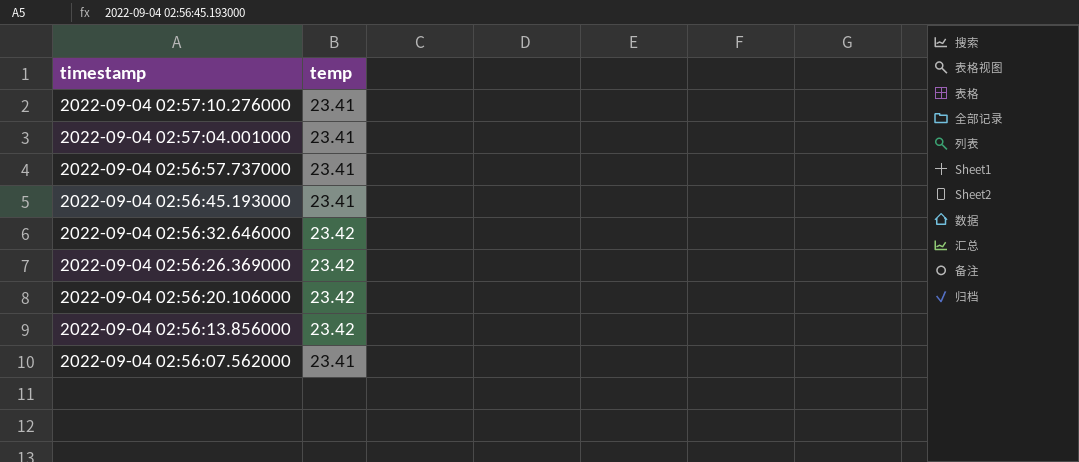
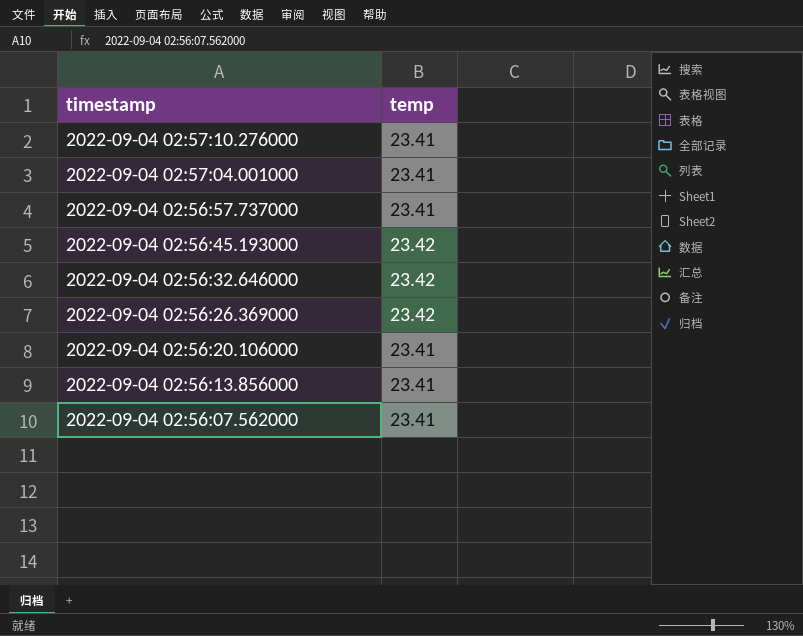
2022-09-04 02:56:45.193000 | temp: 23.41 -> 23.42
2022-09-04 02:56:20.106000 | temp: 23.42 -> 23.41
2022-09-04 02:56:13.856000 | temp: 23.42 -> 23.41

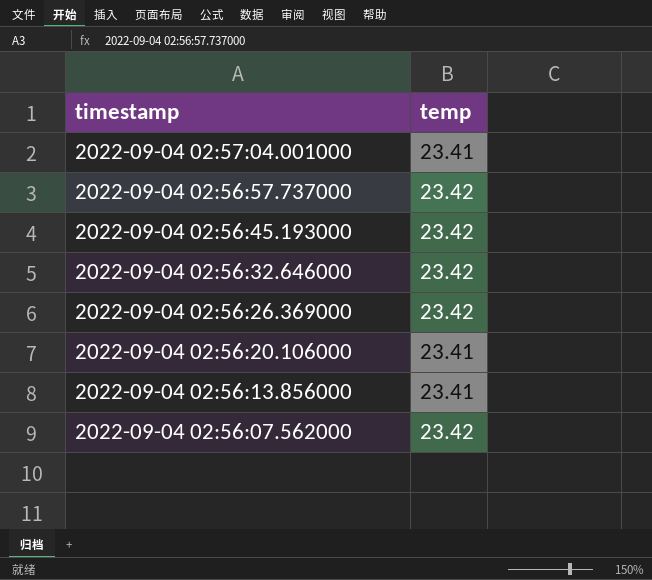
row 2022-09-04 02:57:10.276000: 23.41 -> none
2022-09-04 02:56:57.737000 | temp: 23.41 -> 23.42
2022-09-04 02:56:07.562000 | temp: 23.41 -> 23.42

